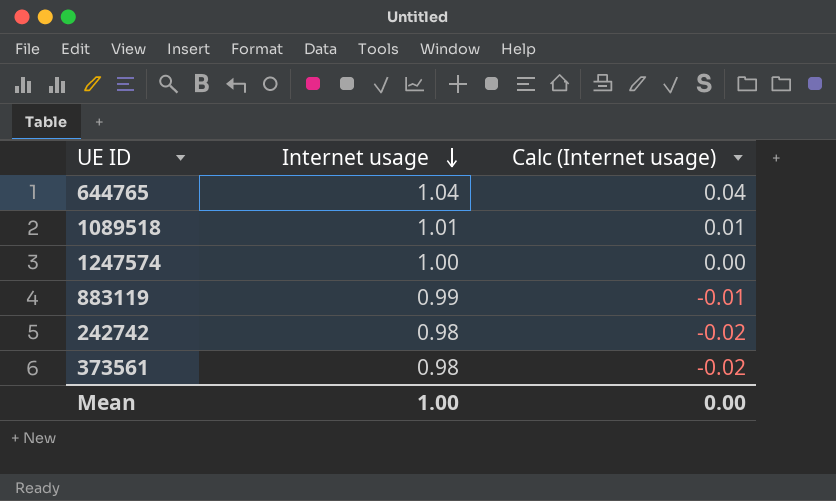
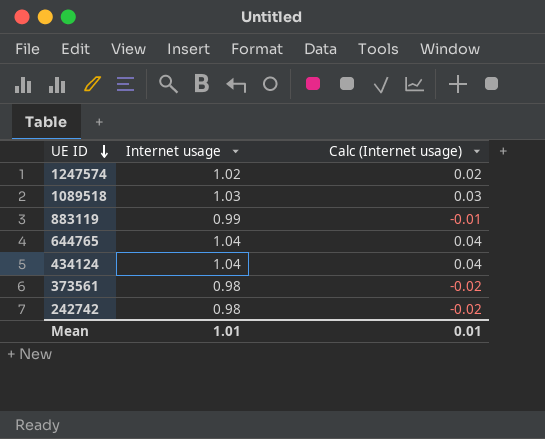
row order: Internet usage descending -> UE ID descending
1247574 | Internet usage: 1.00 -> 1.02
1247574 | Calc (Internet usage): 0.00 -> 0.02
1089518 | Internet usage: 1.01 -> 1.03
1089518 | Calc (Internet usage): 0.01 -> 0.03
row 434124: none -> 1.04 | 0.04
Mean | Internet usage: 1.00 -> 1.01
Mean | Calc (Internet usage): 0.00 -> 0.01

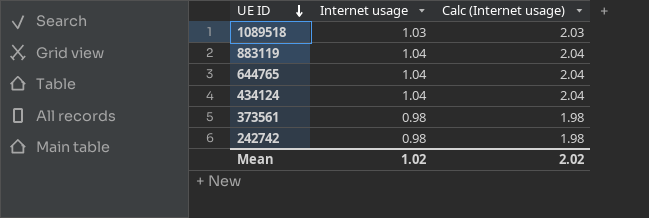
column Calc (Internet usage) | formula: [Internet usage] - 1 -> [Internet usage] + 1
row 1247574: 1.02 | 0.02 -> none
883119 | Internet usage: 0.99 -> 1.04
Mean | Internet usage: 1.01 -> 1.02
Mean | Calc (Internet usage): 0.01 -> 2.02

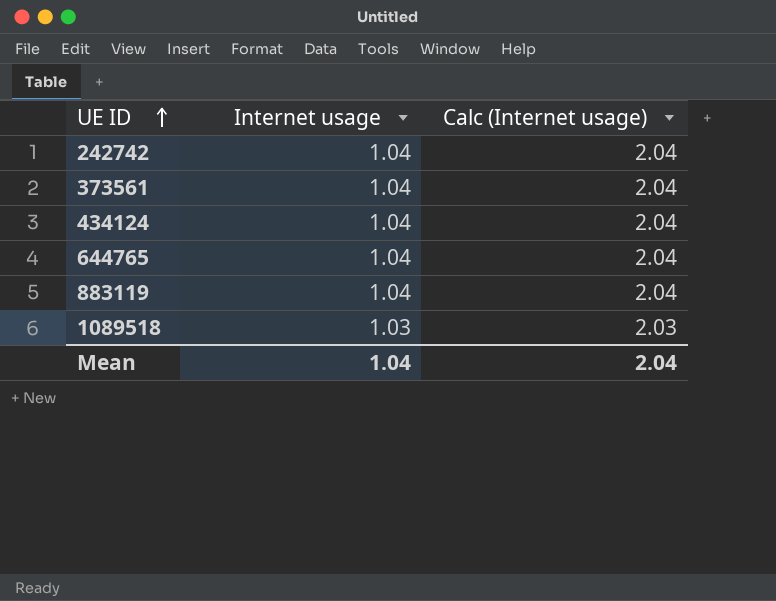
row order: UE ID descending -> UE ID ascending
242742 | Internet usage: 0.98 -> 1.04
242742 | Calc (Internet usage): 1.98 -> 2.04
373561 | Internet usage: 0.98 -> 1.04
373561 | Calc (Internet usage): 1.98 -> 2.04
Mean | Internet usage: 1.02 -> 1.04
Mean | Calc (Internet usage): 2.02 -> 2.04

